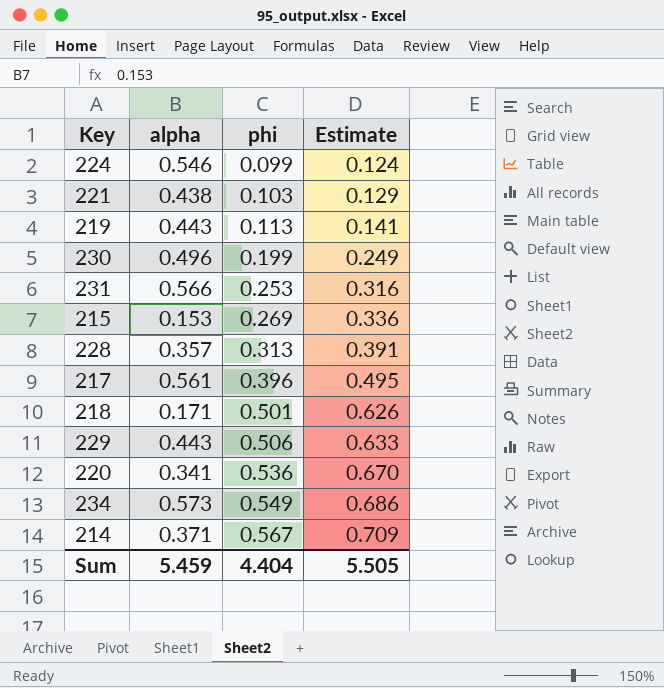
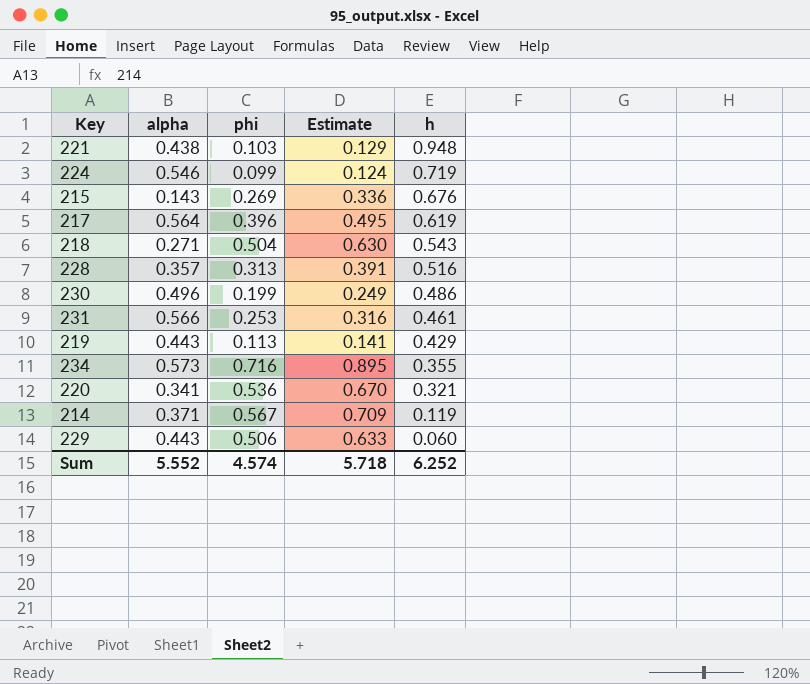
row order: phi ascending -> h descending
column h | position: none -> 5
215 | alpha: 0.153 -> 0.143
217 | alpha: 0.561 -> 0.564
218 | alpha: 0.171 -> 0.271
218 | phi: 0.501 -> 0.504
218 | Estimate: 0.626 -> 0.630
234 | phi: 0.549 -> 0.716
234 | Estimate: 0.686 -> 0.895
Sum | alpha: 5.459 -> 5.552
Sum | phi: 4.404 -> 4.574
Sum | Estimate: 5.505 -> 5.718

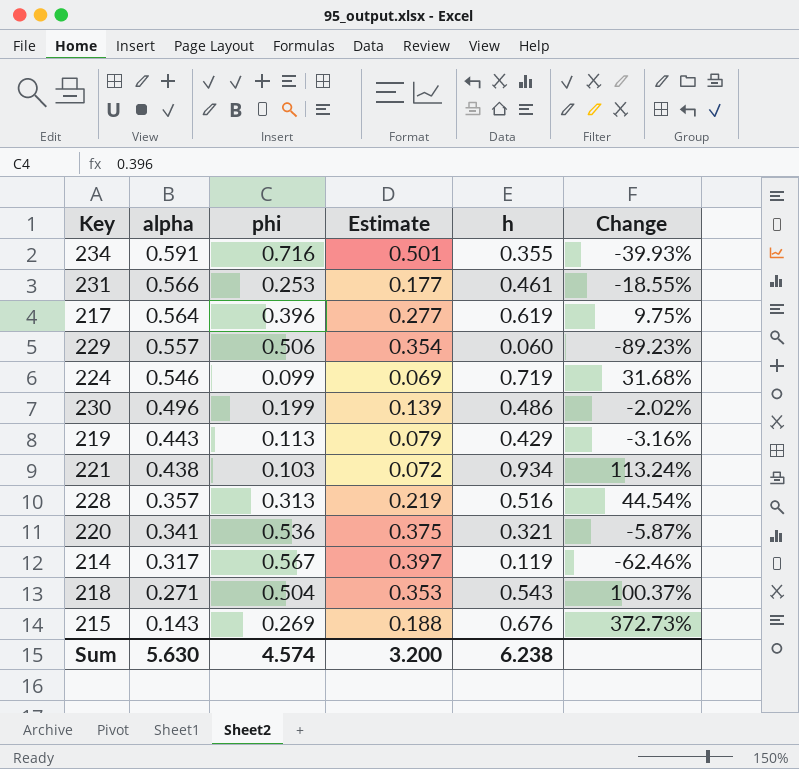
row order: h descending -> alpha descending
column Estimate | formula: [phi] * 1.25 -> [phi] * 0.7
column Change | formula: none -> ([h] - [alpha]) / [alpha]
234 | alpha: 0.573 -> 0.591
229 | alpha: 0.443 -> 0.557
221 | h: 0.948 -> 0.934
214 | alpha: 0.371 -> 0.317
Sum | alpha: 5.552 -> 5.630
Sum | Estimate: 5.718 -> 3.200
Sum | h: 6.252 -> 6.238

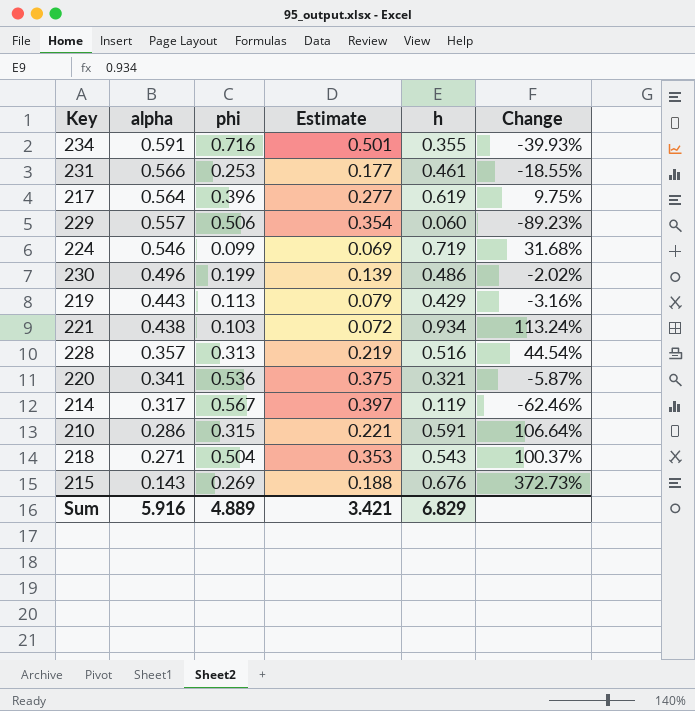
row 210: none -> 0.286 | 0.315 | 0.221 | 0.591 | 106.64%
Sum | alpha: 5.630 -> 5.916
Sum | phi: 4.574 -> 4.889
Sum | Estimate: 3.200 -> 3.421
Sum | h: 6.238 -> 6.829

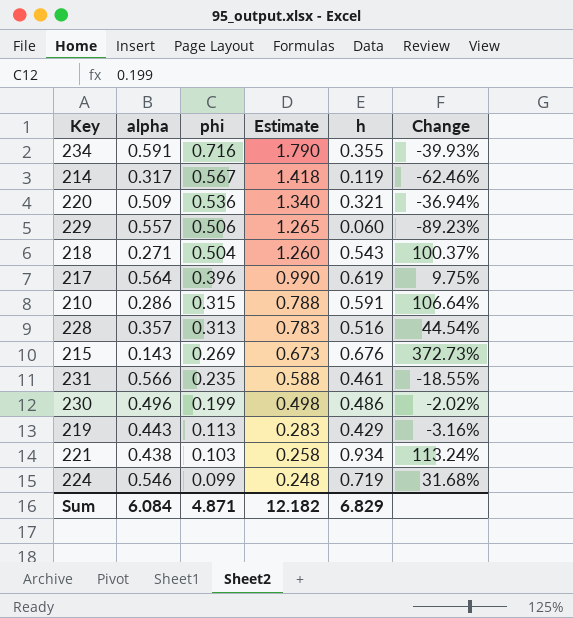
row order: alpha descending -> phi descending
column Estimate | formula: [phi] * 0.7 -> [phi] * 2.5
220 | alpha: 0.341 -> 0.509
220 | Change: -5.87% -> -36.94%
231 | phi: 0.253 -> 0.235
Sum | alpha: 5.916 -> 6.084
Sum | phi: 4.889 -> 4.871
Sum | Estimate: 3.421 -> 12.182

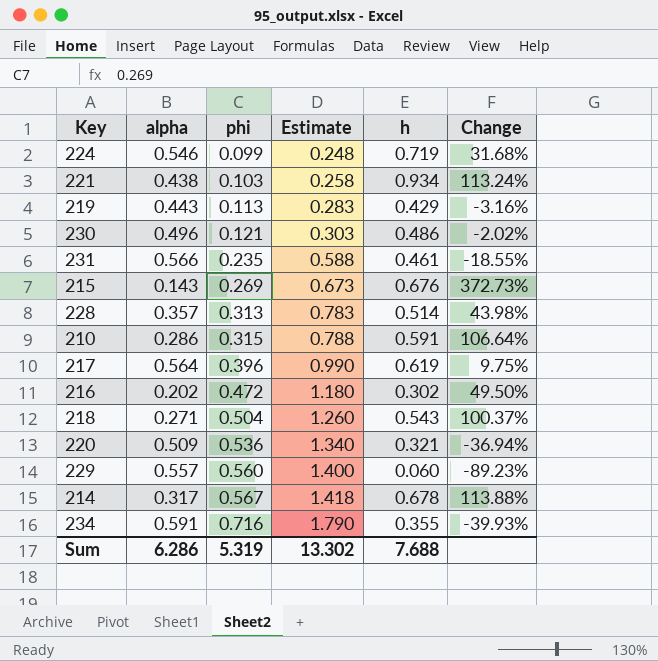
row order: phi descending -> phi ascending
230 | phi: 0.199 -> 0.121
230 | Estimate: 0.498 -> 0.303
228 | h: 0.516 -> 0.514
228 | Change: 44.54% -> 43.98%
row 216: none -> 0.202 | 0.472 | 1.180 | 0.302 | 49.50%
229 | phi: 0.506 -> 0.560
229 | Estimate: 1.265 -> 1.400
214 | h: 0.119 -> 0.678
214 | Change: -62.46% -> 113.88%
Sum | alpha: 6.084 -> 6.286
Sum | phi: 4.871 -> 5.319
Sum | Estimate: 12.182 -> 13.302
Sum | h: 6.829 -> 7.688

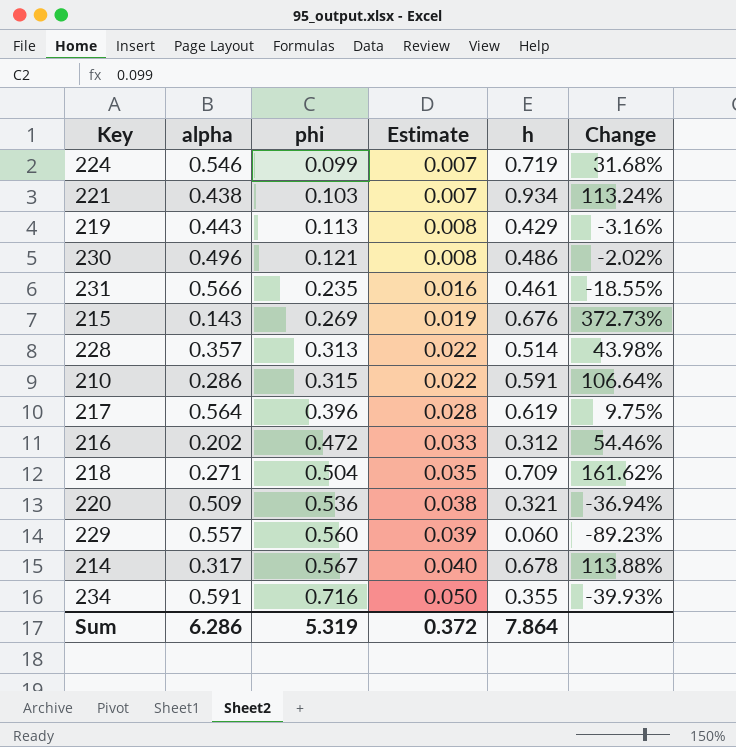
column Estimate | formula: [phi] * 2.5 -> [phi] * 0.07
216 | h: 0.302 -> 0.312
216 | Change: 49.50% -> 54.46%
218 | h: 0.543 -> 0.709
218 | Change: 100.37% -> 161.62%
Sum | Estimate: 13.302 -> 0.372
Sum | h: 7.688 -> 7.864

